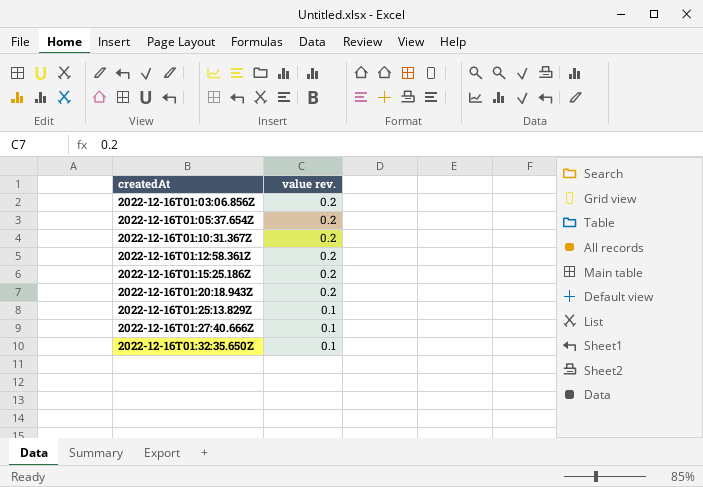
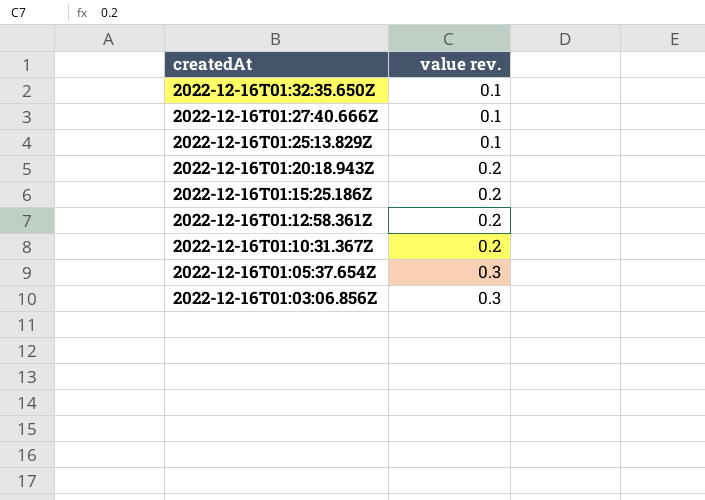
row order: createdAt ascending -> createdAt descending
2022-12-16T01:05:37.654Z | value rev.: 0.2 -> 0.3
2022-12-16T01:03:06.856Z | value rev.: 0.2 -> 0.3

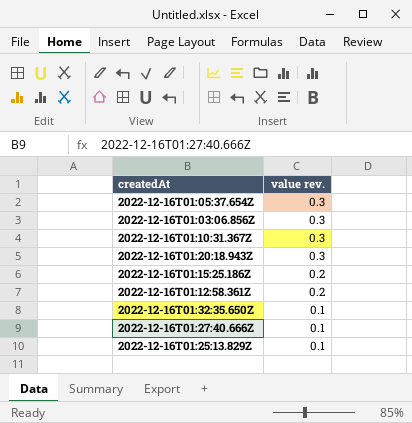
row order: createdAt descending -> value rev. descending
2022-12-16T01:10:31.367Z | value rev.: 0.2 -> 0.3
2022-12-16T01:20:18.943Z | value rev.: 0.2 -> 0.3

